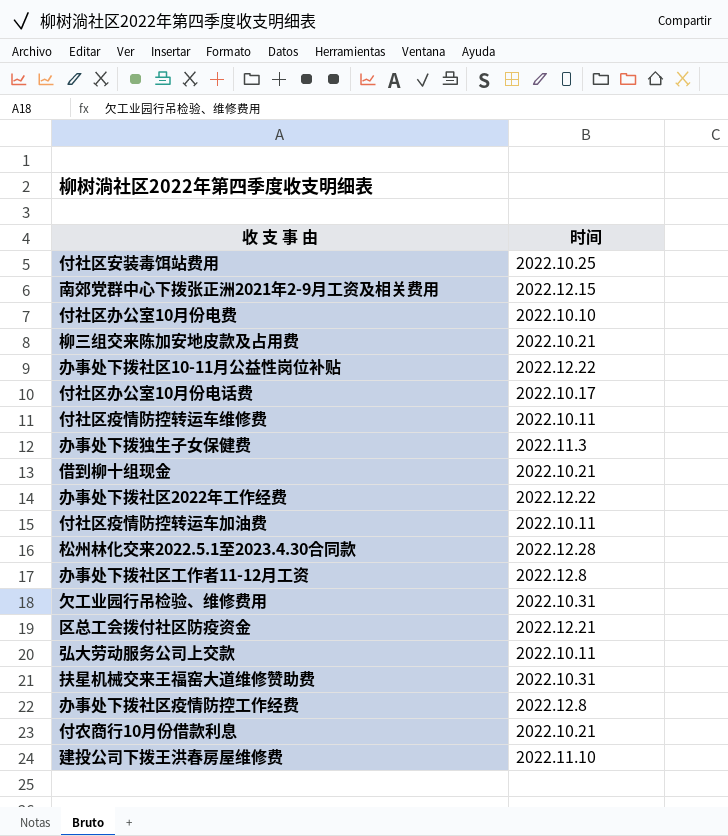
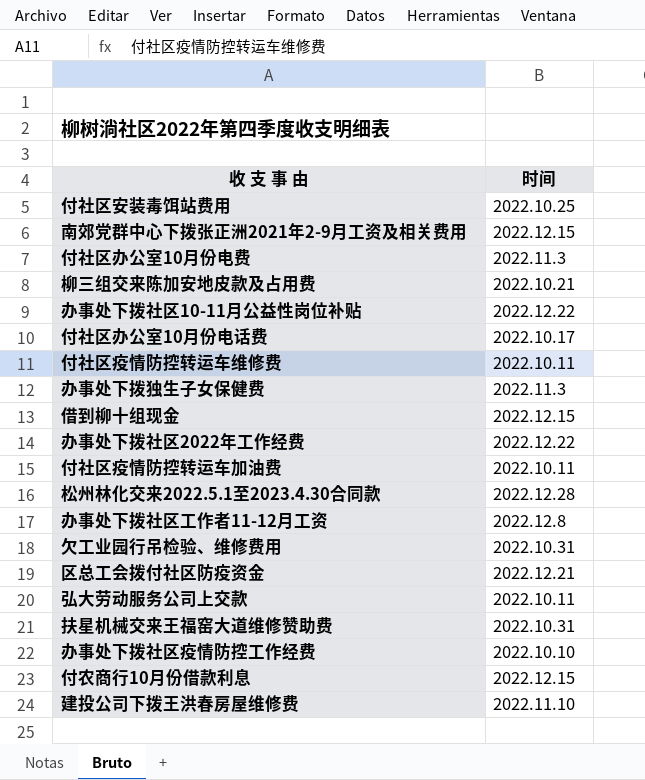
付社区办公室10月份电费 | 时间: 2022.10.10 -> 2022.11.3
借到柳十组现金 | 时间: 2022.10.21 -> 2022.12.15
办事处下拨社区疫情防控工作经费 | 时间: 2022.12.8 -> 2022.10.10
付农商行10月份借款利息 | 时间: 2022.10.21 -> 2022.12.15

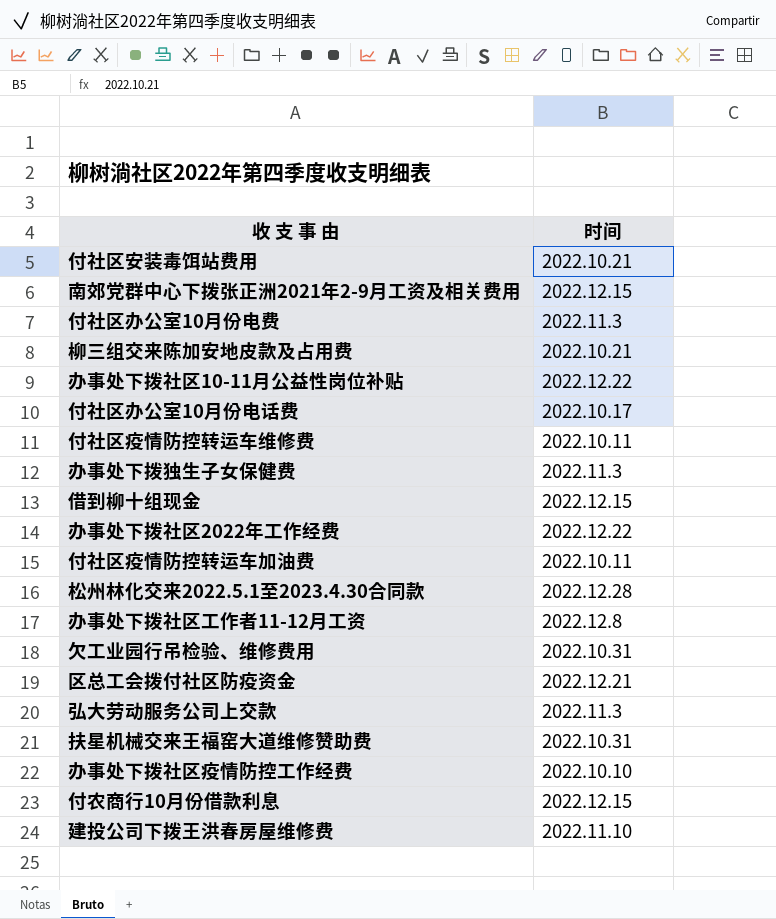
付社区安装毒饵站费用 | 时间: 2022.10.25 -> 2022.10.21
弘大劳动服务公司上交款 | 时间: 2022.10.11 -> 2022.11.3

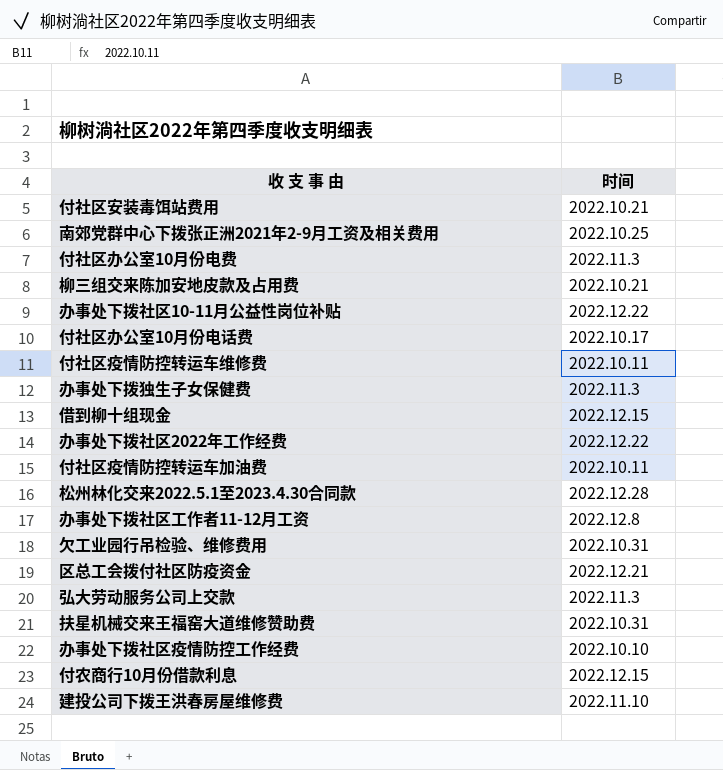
南郊党群中心下拨张正洲2021年2-9月工资及相关费用 | 时间: 2022.12.15 -> 2022.10.25

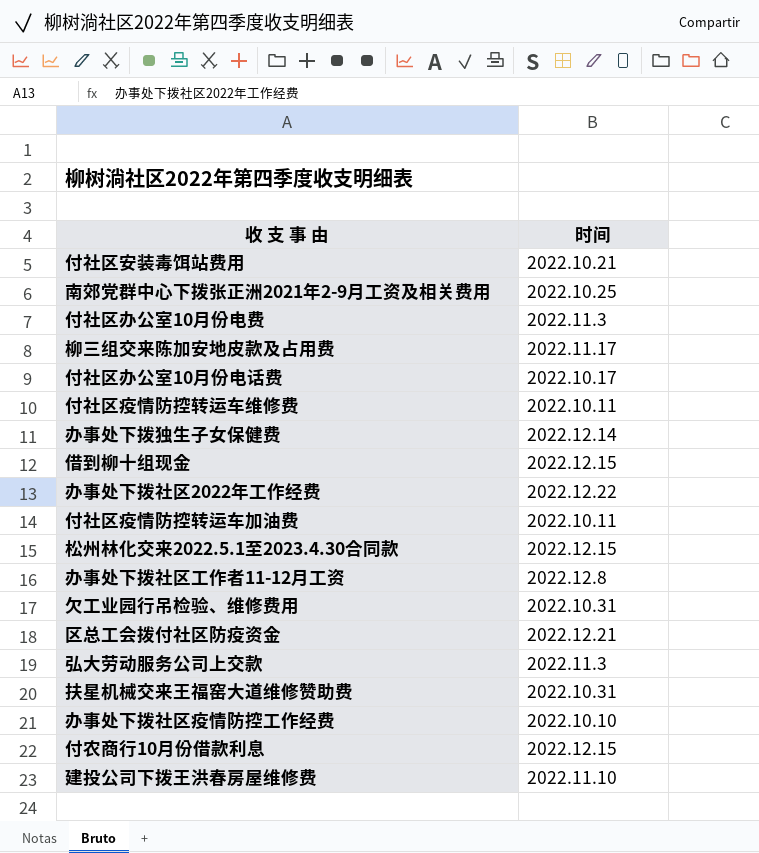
row 办事处下拨社区10-11月公益性岗位补贴: 2022.12.22 -> none
柳三组交来陈加安地皮款及占用费 | 时间: 2022.10.21 -> 2022.11.17
办事处下拨独生子女保健费 | 时间: 2022.11.3 -> 2022.12.14
松州林化交来2022.5.1至2023.4.30合同款 | 时间: 2022.12.28 -> 2022.12.15

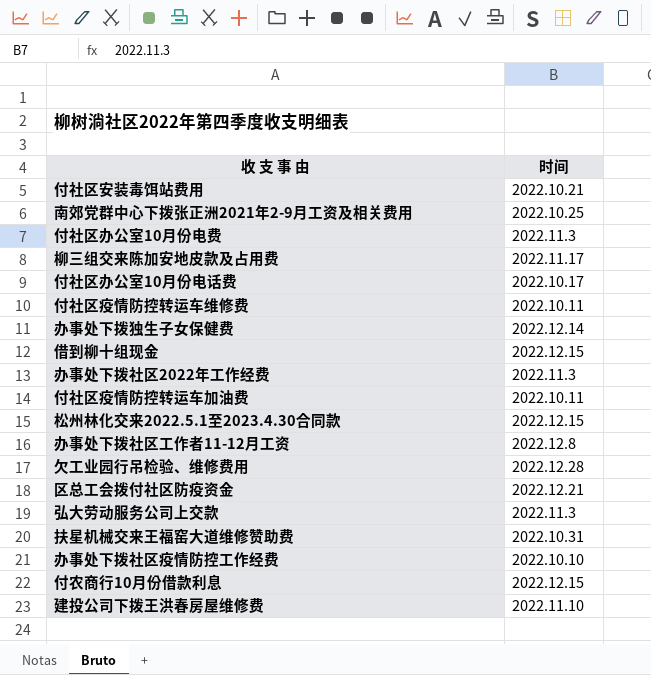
办事处下拨社区2022年工作经费 | 时间: 2022.12.22 -> 2022.11.3
欠工业园行吊检验、维修费用 | 时间: 2022.10.31 -> 2022.12.28

